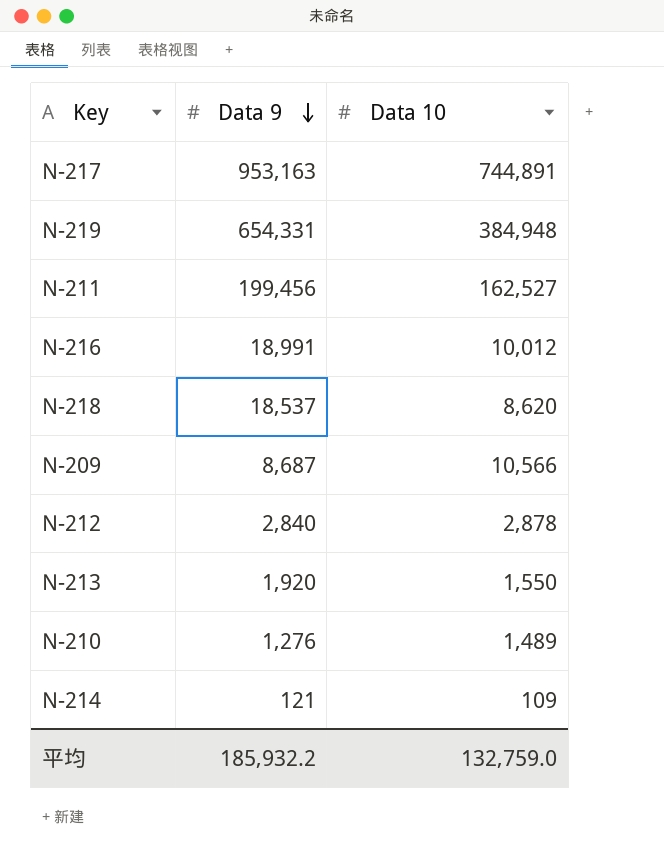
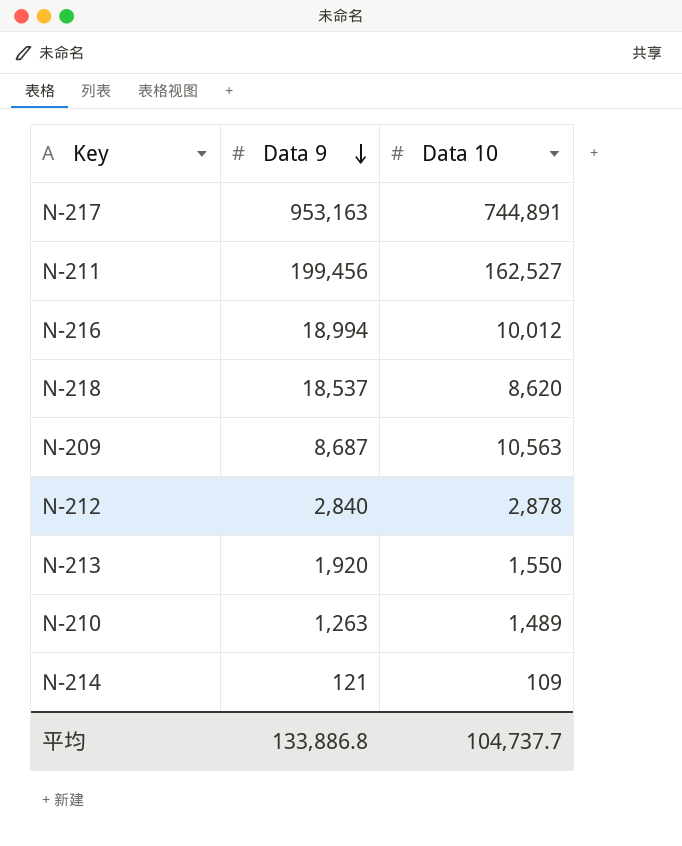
row N-219: 654,331 | 384,948 -> none
N-216 | Data 9: 18,991 -> 18,994
N-209 | Data 10: 10,566 -> 10,563
N-210 | Data 9: 1,276 -> 1,263
平均 | Data 9: 185,932.2 -> 133,886.8
平均 | Data 10: 132,759.0 -> 104,737.7

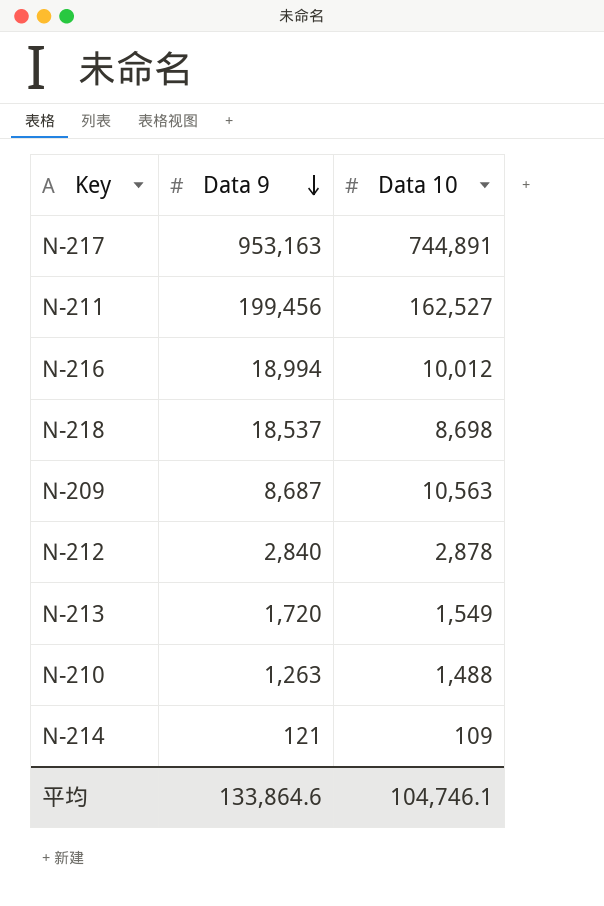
N-218 | Data 10: 8,620 -> 8,698
N-213 | Data 9: 1,920 -> 1,720
N-213 | Data 10: 1,550 -> 1,549
N-210 | Data 10: 1,489 -> 1,488
平均 | Data 9: 133,886.8 -> 133,864.6
平均 | Data 10: 104,737.7 -> 104,746.1

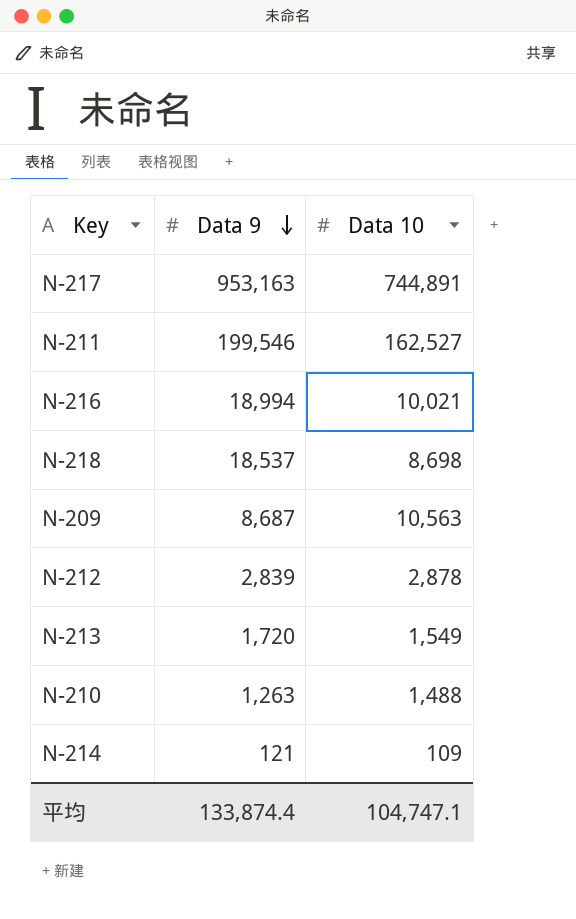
N-211 | Data 9: 199,456 -> 199,546
N-216 | Data 10: 10,012 -> 10,021
N-212 | Data 9: 2,840 -> 2,839
平均 | Data 9: 133,864.6 -> 133,874.4
平均 | Data 10: 104,746.1 -> 104,747.1

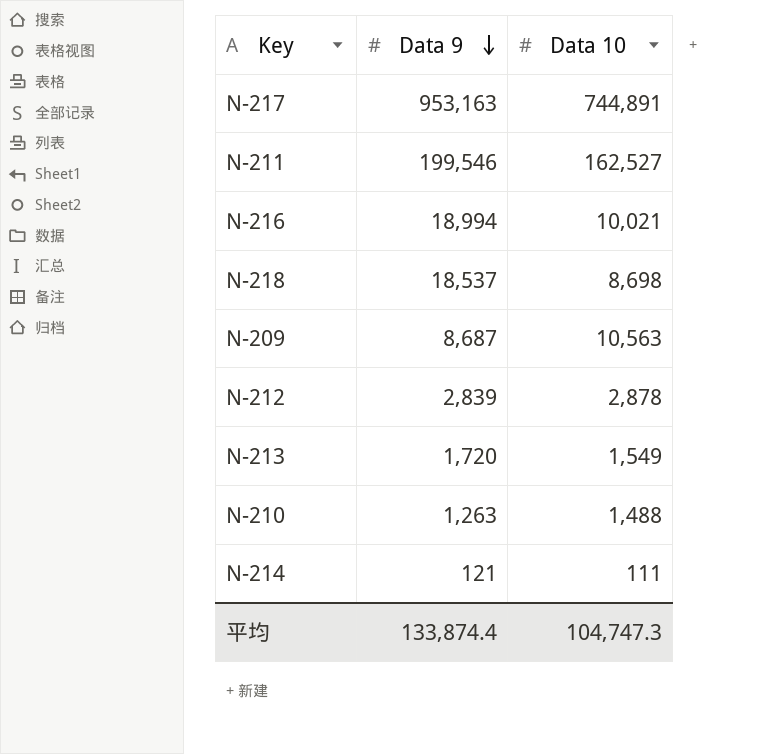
N-214 | Data 10: 109 -> 111
平均 | Data 10: 104,747.1 -> 104,747.3

